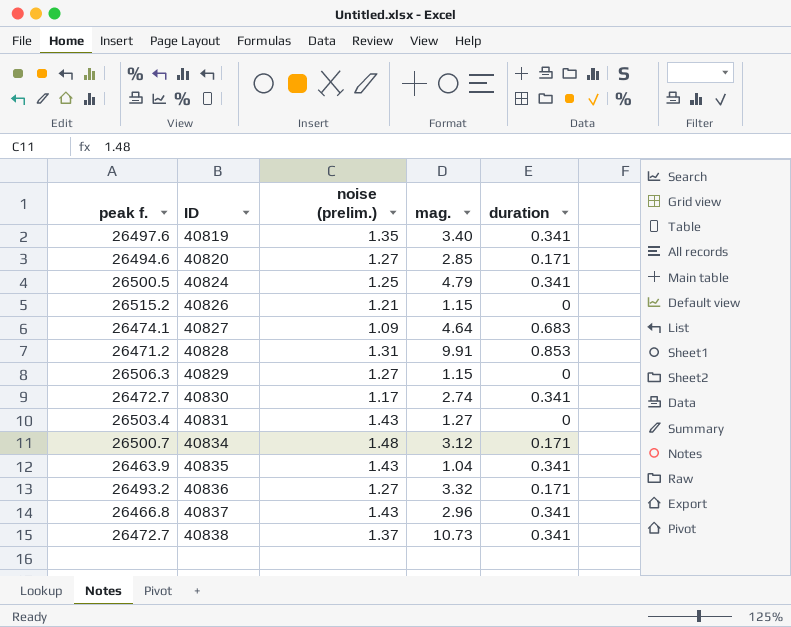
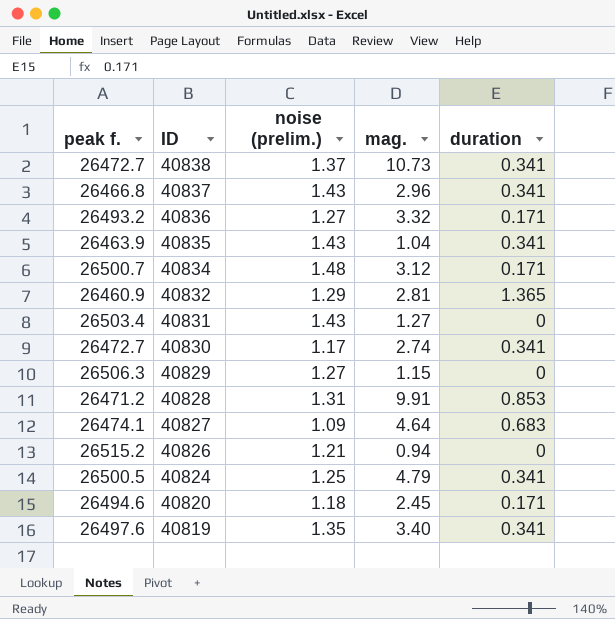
row order: ID ascending -> ID descending
row 40832: none -> 26460.9 | 1.29 | 2.81 | 1.365
40826 | mag.: 1.15 -> 0.94
40820 | noise (prelim.): 1.27 -> 1.18
40820 | mag.: 2.85 -> 2.45

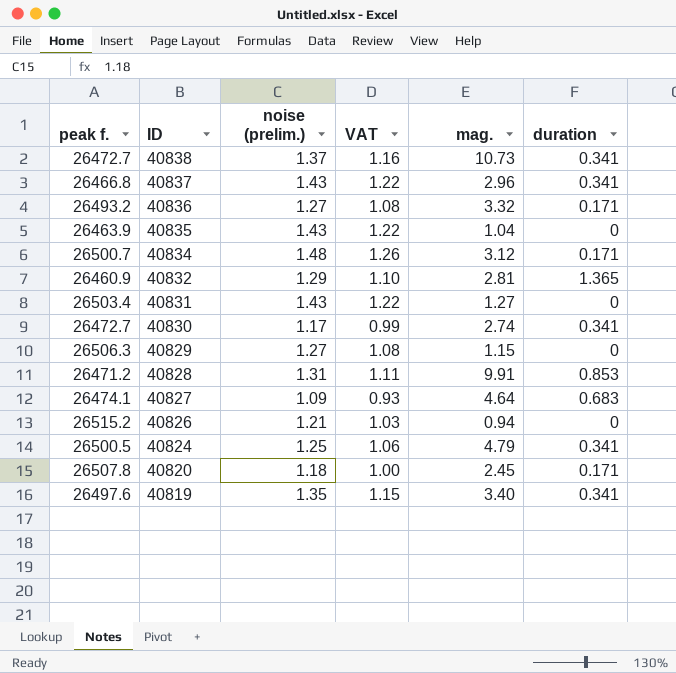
column VAT | formula: none -> [noise (prelim.)] * 0.85
40835 | duration: 0.341 -> 0
40820 | peak f.: 26494.6 -> 26507.8

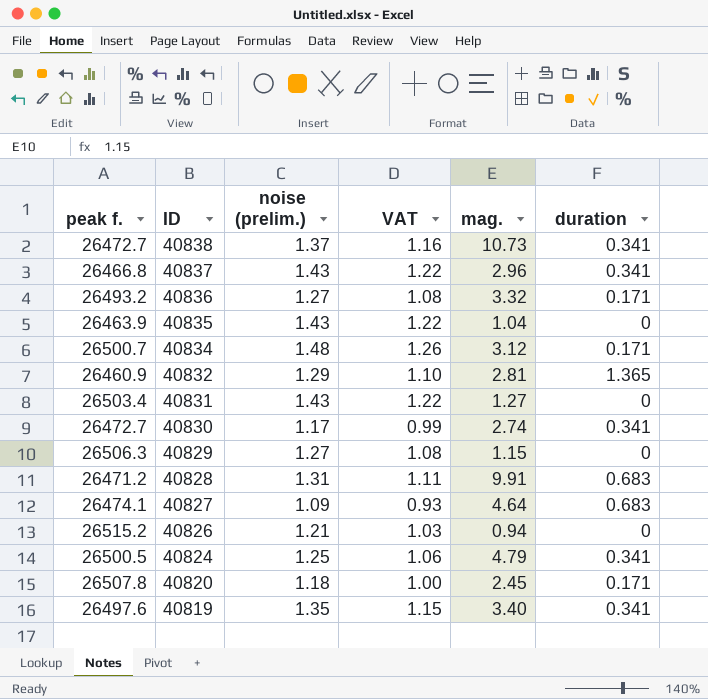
40828 | duration: 0.853 -> 0.683

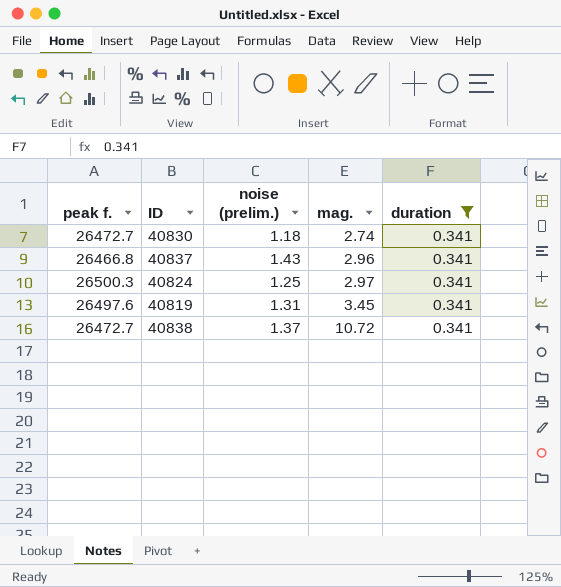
filter: none -> duration = 0.341
row order: ID descending -> mag. ascending
column VAT | formula: [noise (prelim.)] * 0.85 -> none
40830 | noise (prelim.): 1.17 -> 1.18
40824 | peak f.: 26500.5 -> 26500.3
40824 | mag.: 4.79 -> 2.97
40819 | noise (prelim.): 1.35 -> 1.31
40819 | mag.: 3.40 -> 3.45
40838 | mag.: 10.73 -> 10.72

